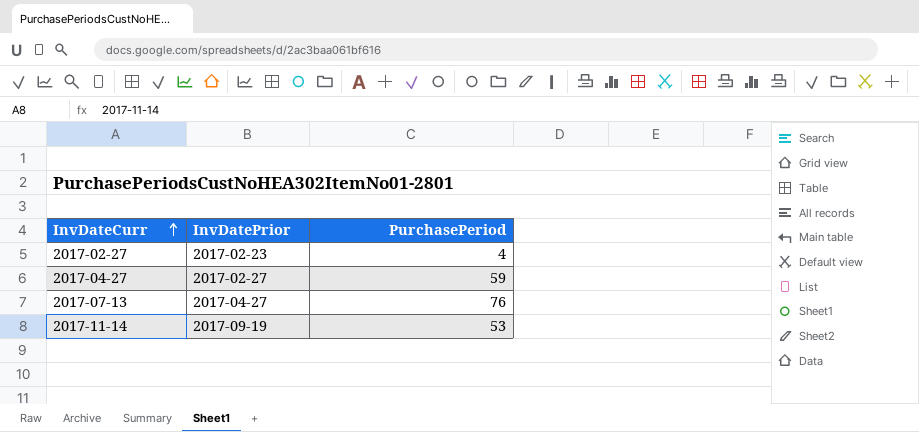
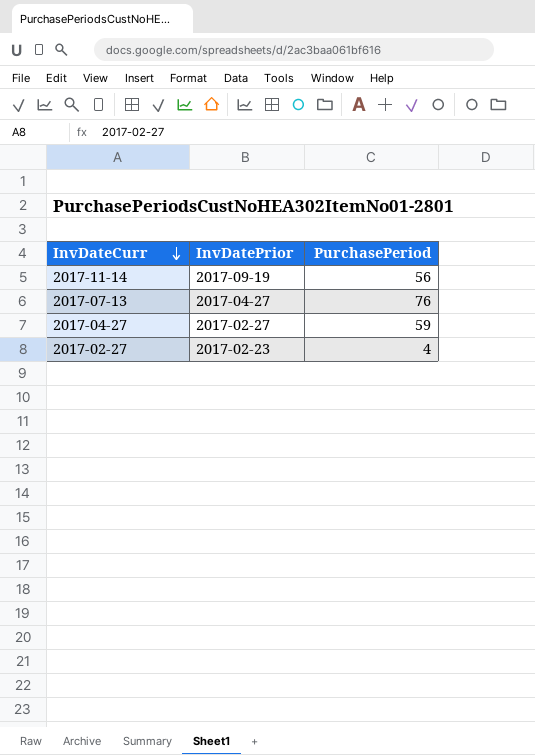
row order: InvDateCurr ascending -> InvDateCurr descending
2017-11-14 | PurchasePeriod: 53 -> 56

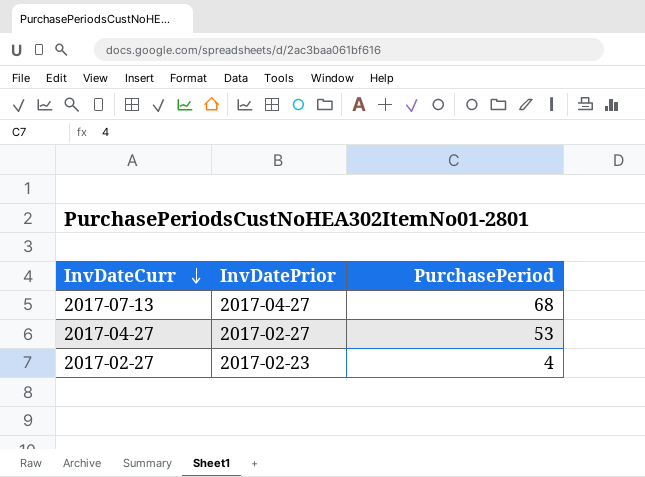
row 2017-11-14: 2017-09-19 | 56 -> none
2017-07-13 | PurchasePeriod: 76 -> 68
2017-04-27 | PurchasePeriod: 59 -> 53

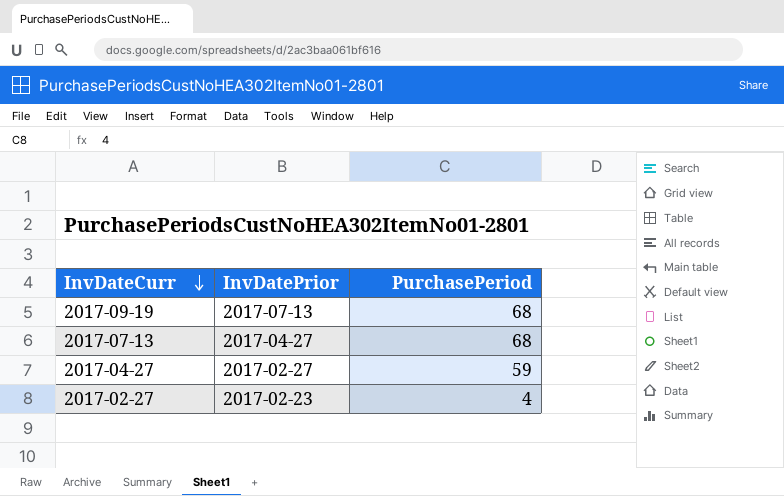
row 2017-09-19: none -> 2017-07-13 | 68
2017-04-27 | PurchasePeriod: 53 -> 59

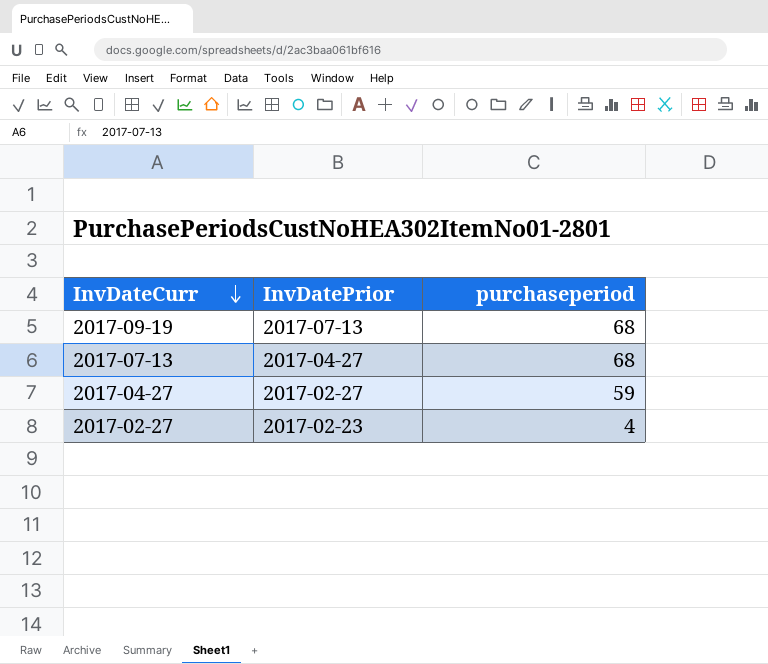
column name: PurchasePeriod -> purchaseperiod

